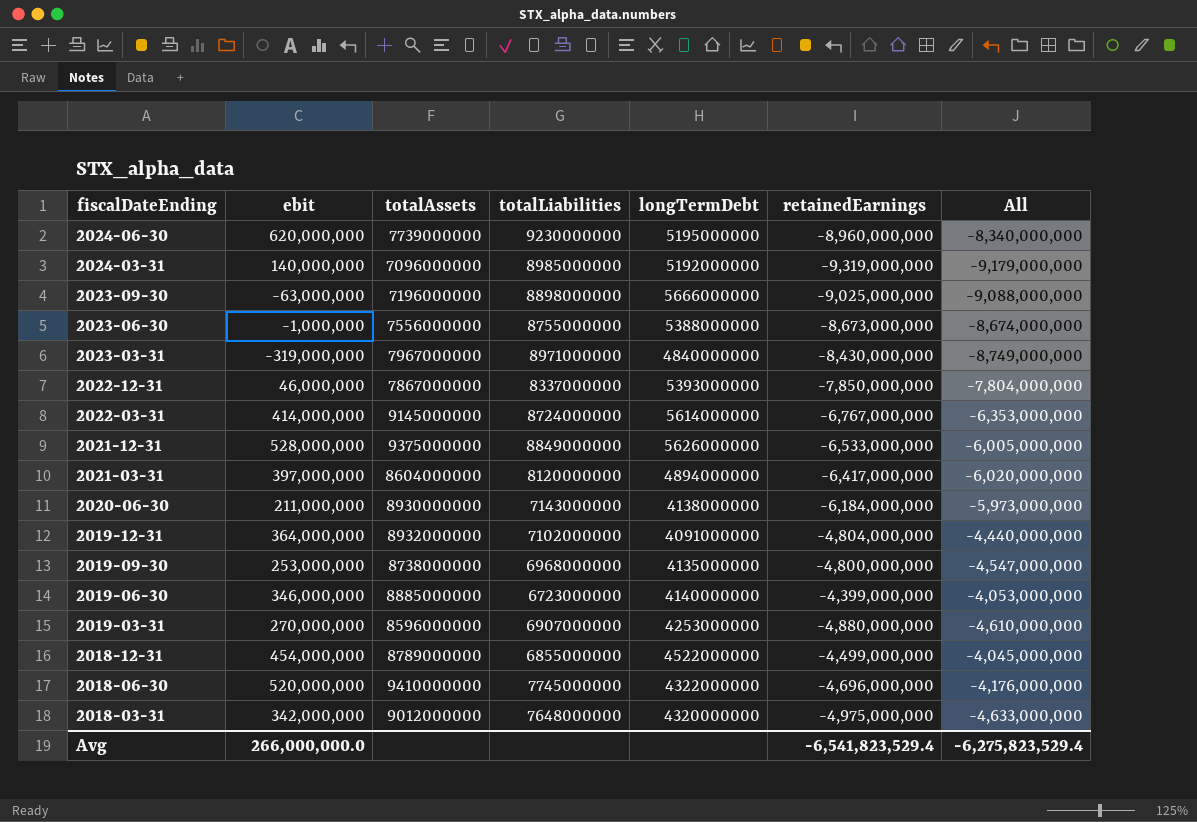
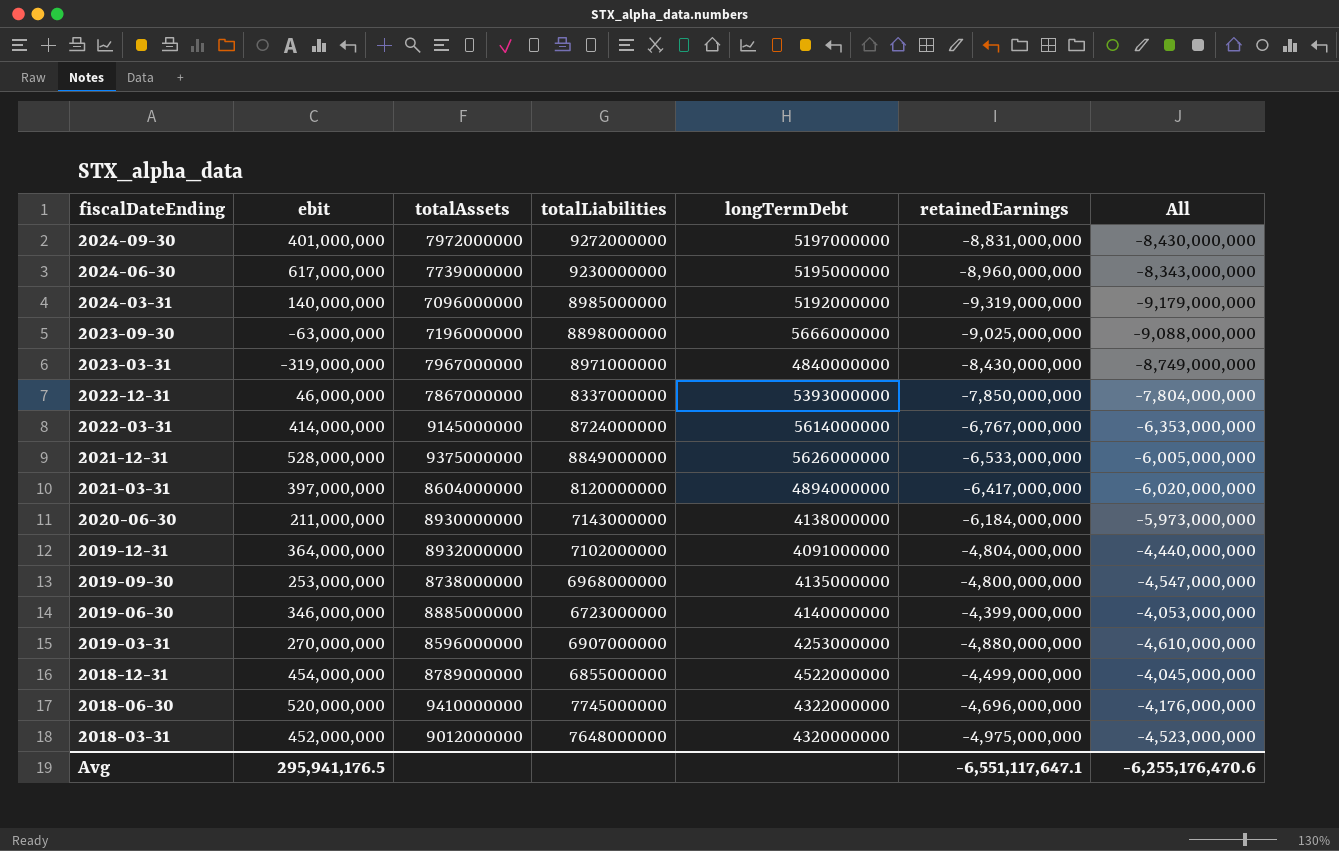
row 2023-06-30: -1,000,000 | 7556000000 | 8755000000 | 5388000000 | -8,673,000,000 | -8,674,000,000 -> none
row 2024-09-30: none -> 401,000,000 | 7972000000 | 9272000000 | 5197000000 | -8,831,000,000 | -8,430,000,000
2024-06-30 | ebit: 620,000,000 -> 617,000,000
2024-06-30 | All: -8,340,000,000 -> -8,343,000,000
2018-03-31 | ebit: 342,000,000 -> 452,000,000
2018-03-31 | All: -4,633,000,000 -> -4,523,000,000
Avg | ebit: 266,000,000.0 -> 295,941,176.5
Avg | retainedEarnings: -6,541,823,529.4 -> -6,551,117,647.1
Avg | All: -6,275,823,529.4 -> -6,255,176,470.6

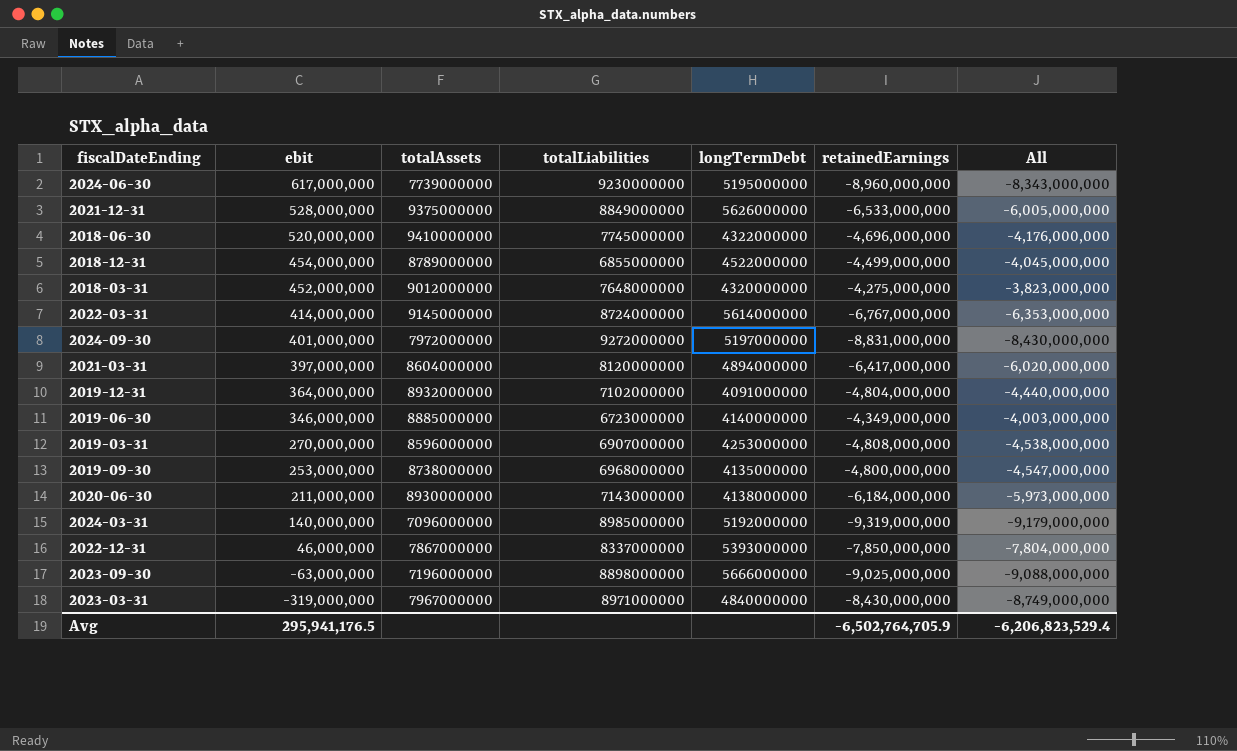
row order: fiscalDateEnding descending -> ebit descending
2018-03-31 | retainedEarnings: -4,975,000,000 -> -4,275,000,000
2018-03-31 | All: -4,523,000,000 -> -3,823,000,000
2019-06-30 | retainedEarnings: -4,399,000,000 -> -4,349,000,000
2019-06-30 | All: -4,053,000,000 -> -4,003,000,000
2019-03-31 | retainedEarnings: -4,880,000,000 -> -4,808,000,000
2019-03-31 | All: -4,610,000,000 -> -4,538,000,000
Avg | retainedEarnings: -6,551,117,647.1 -> -6,502,764,705.9
Avg | All: -6,255,176,470.6 -> -6,206,823,529.4

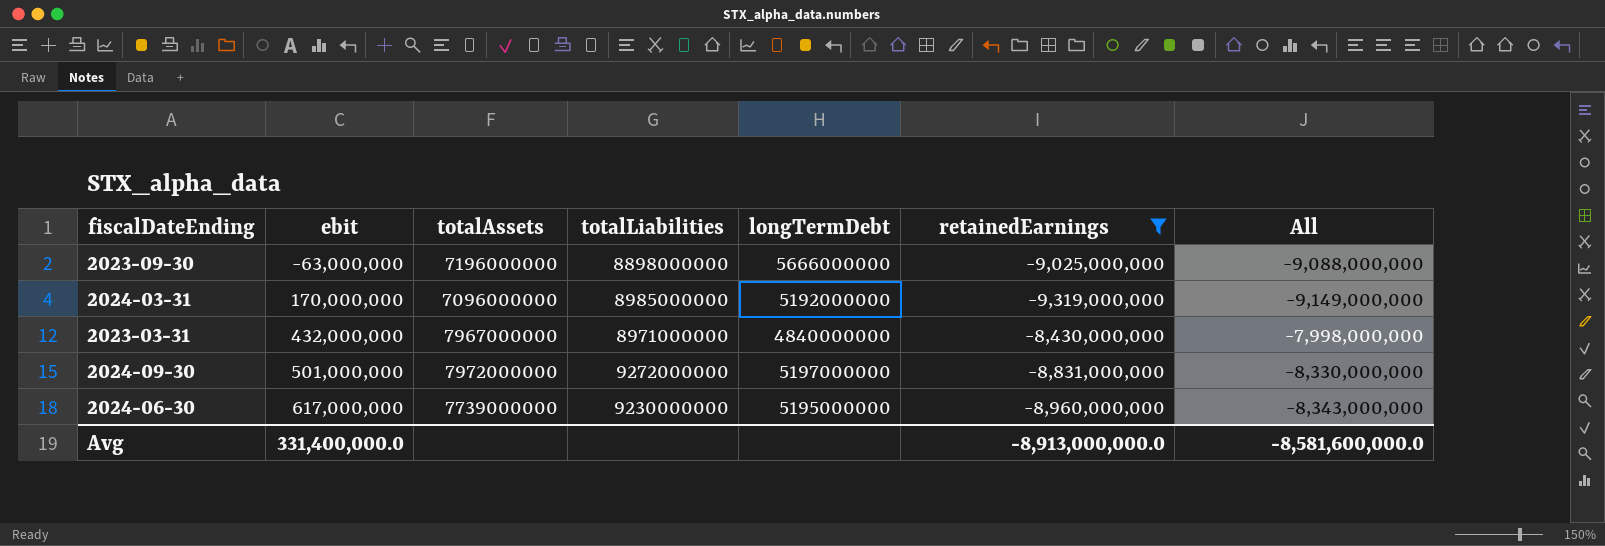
filter: none -> retainedEarnings <= -8,430,000,000
row order: ebit descending -> ebit ascending
2024-03-31 | ebit: 140,000,000 -> 170,000,000
2024-03-31 | All: -9,179,000,000 -> -9,149,000,000
2023-03-31 | ebit: -319,000,000 -> 432,000,000
2023-03-31 | All: -8,749,000,000 -> -7,998,000,000
2024-09-30 | ebit: 401,000,000 -> 501,000,000
2024-09-30 | All: -8,430,000,000 -> -8,330,000,000
Avg | ebit: 295,941,176.5 -> 331,400,000.0
Avg | retainedEarnings: -6,502,764,705.9 -> -8,913,000,000.0
Avg | All: -6,206,823,529.4 -> -8,581,600,000.0

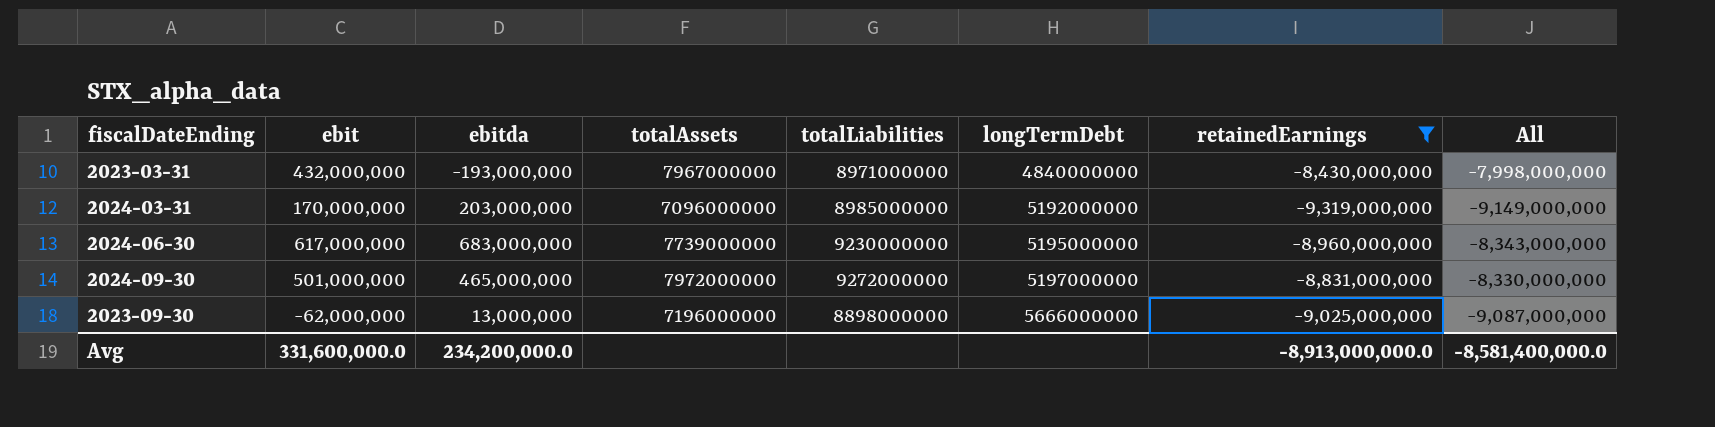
row order: ebit ascending -> longTermDebt ascending
column ebitda | position: none -> 3
2023-09-30 | ebit: -63,000,000 -> -62,000,000
2023-09-30 | All: -9,088,000,000 -> -9,087,000,000
Avg | ebit: 331,400,000.0 -> 331,600,000.0
Avg | All: -8,581,600,000.0 -> -8,581,400,000.0

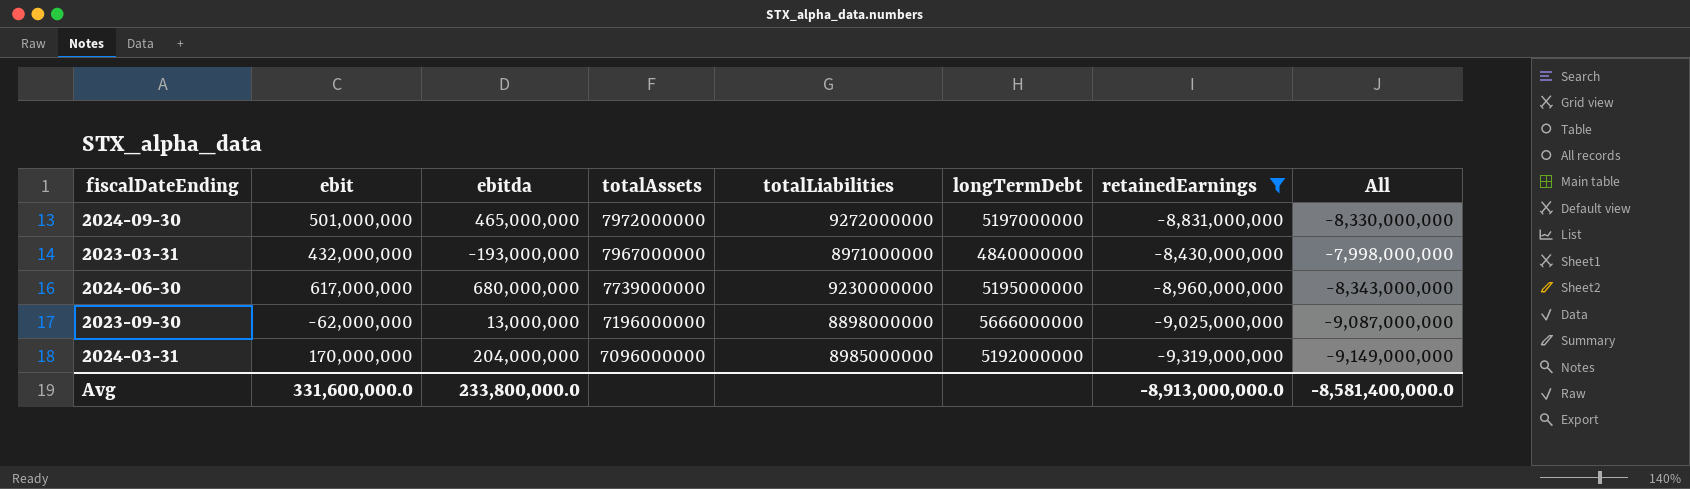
row order: longTermDebt ascending -> totalAssets descending
2024-06-30 | ebitda: 683,000,000 -> 680,000,000
2024-03-31 | ebitda: 203,000,000 -> 204,000,000
Avg | ebitda: 234,200,000.0 -> 233,800,000.0

